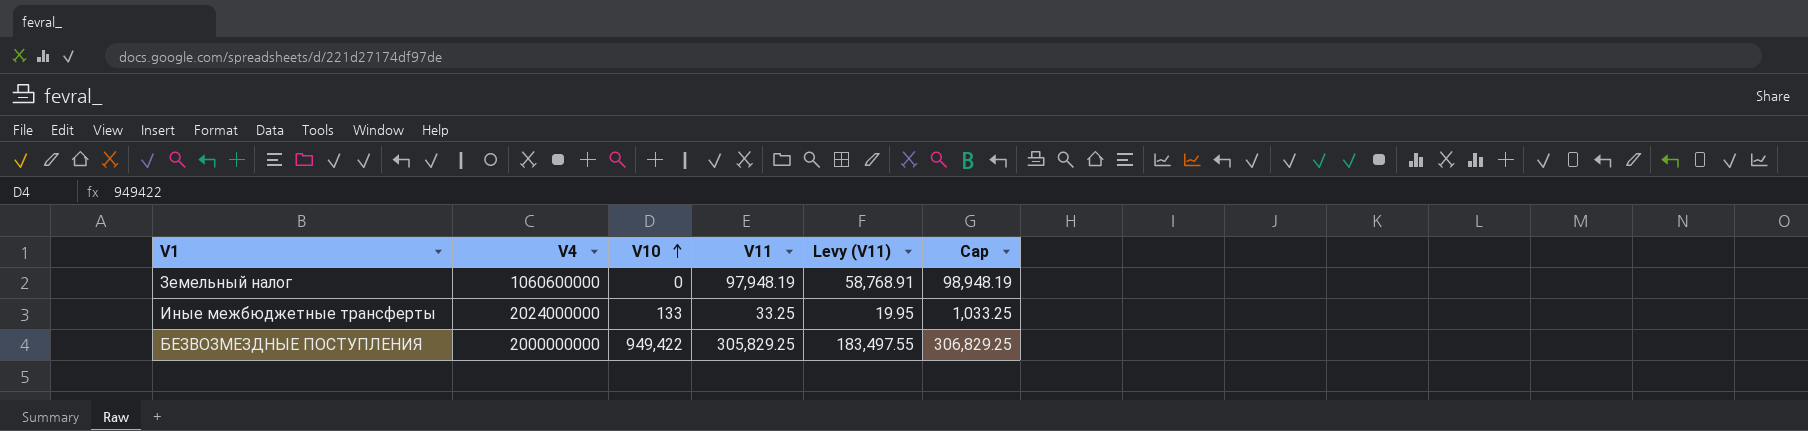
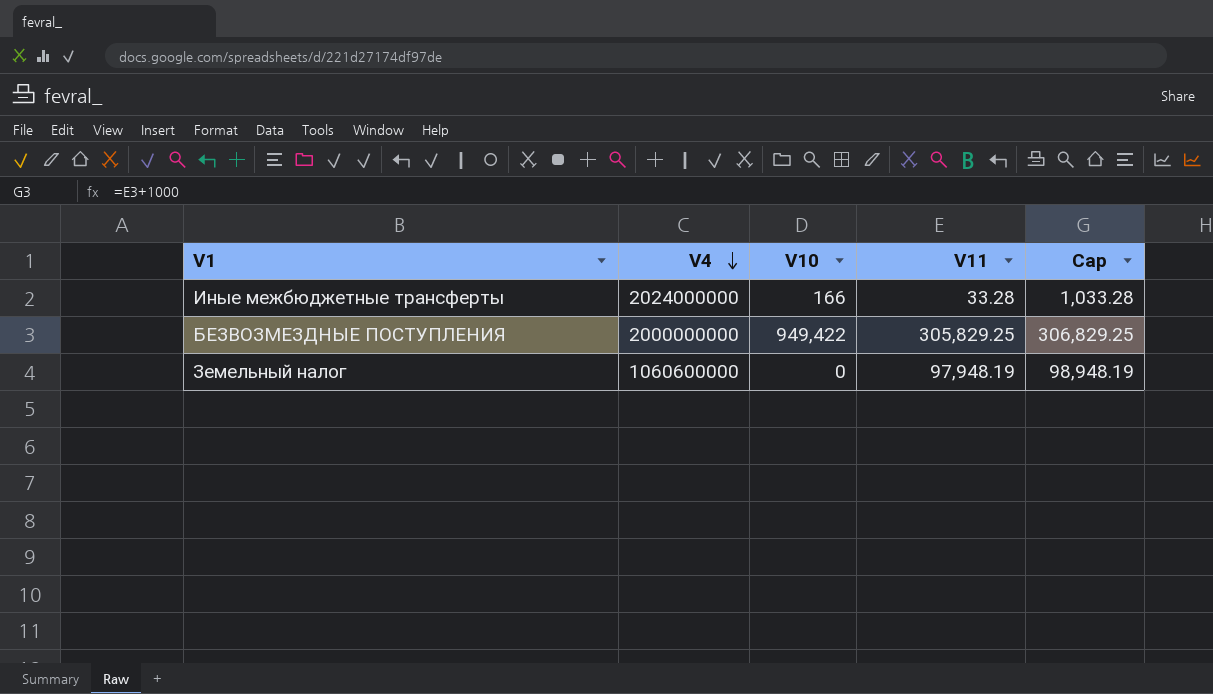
row order: V10 ascending -> V4 descending
column Levy (V11) | formula: [V11] * 0.6 -> none
Иные межбюджетные трансферты | V10: 133 -> 166
Иные межбюджетные трансферты | V11: 33.25 -> 33.28
Иные межбюджетные трансферты | Cap: 1,033.25 -> 1,033.28

